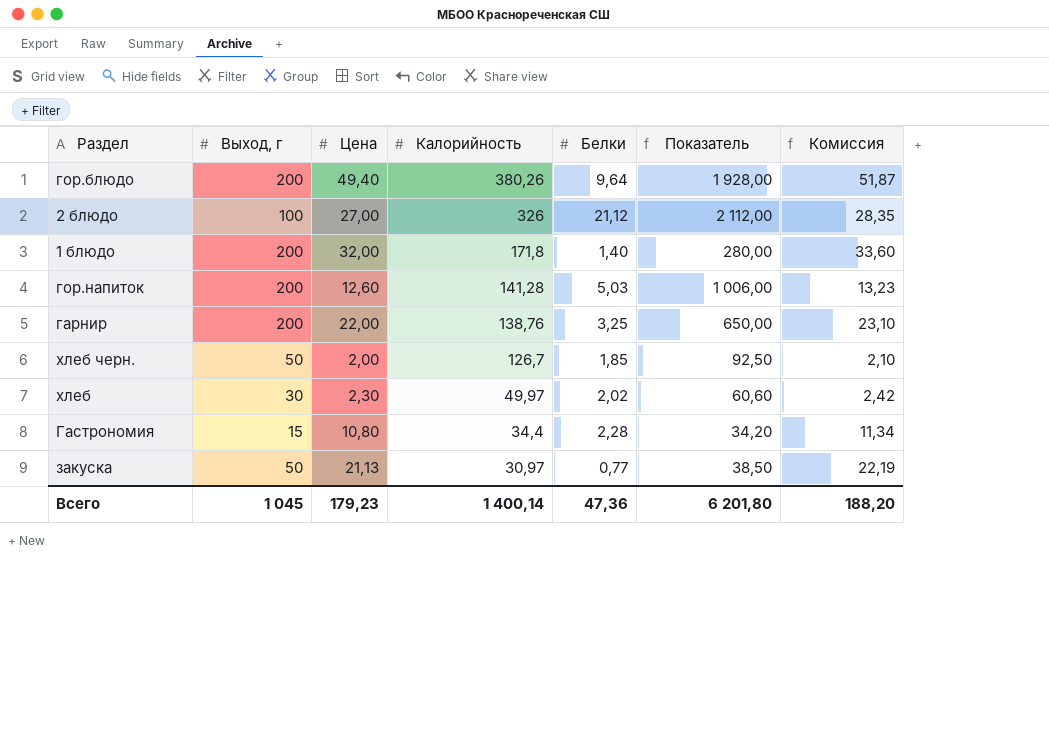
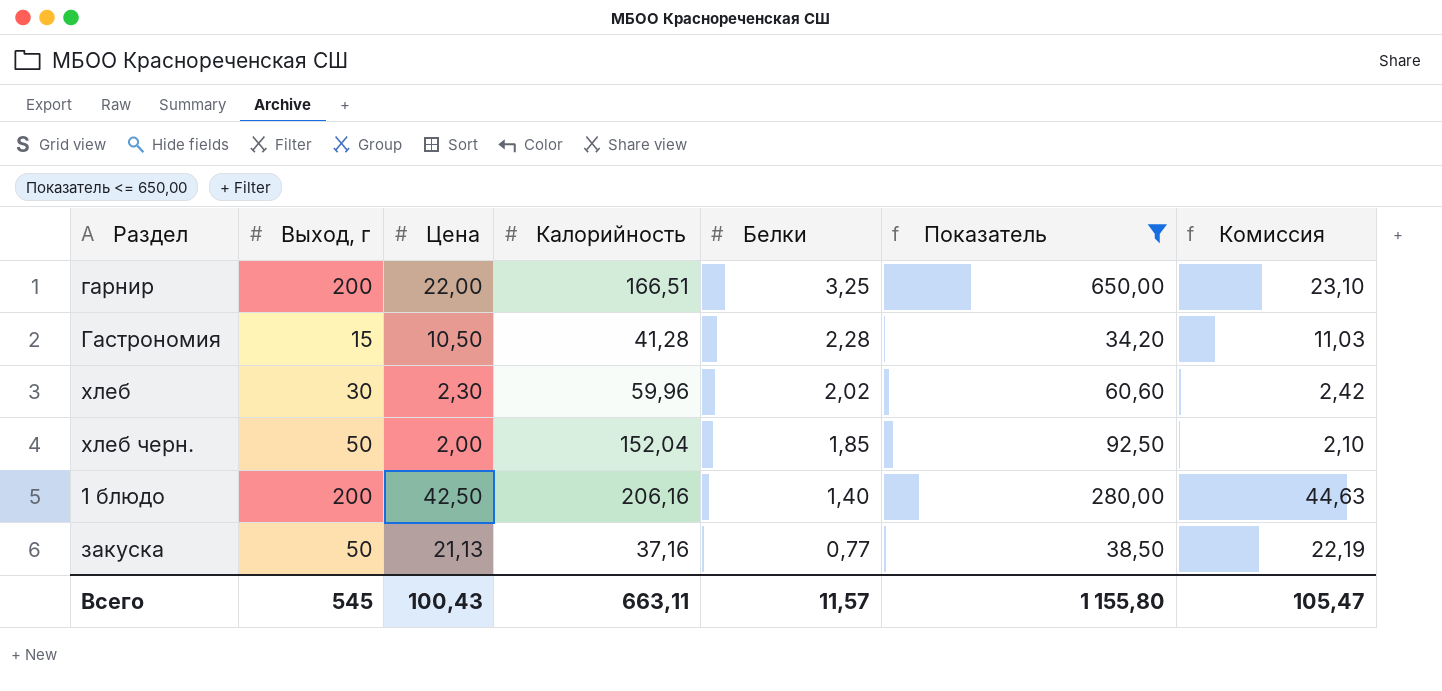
filter: none -> Показатель <= 650,00
row order: Калорийность descending -> Белки descending
гарнир | Калорийность: 138,76 -> 166,51
Гастрономия | Цена: 10,80 -> 10,50
Гастрономия | Калорийность: 34,4 -> 41,28
Гастрономия | Комиссия: 11,34 -> 11,03
хлеб | Калорийность: 49,97 -> 59,96
хлеб черн. | Калорийность: 126,7 -> 152,04
1 блюдо | Цена: 32,00 -> 42,50
1 блюдо | Калорийность: 171,8 -> 206,16
1 блюдо | Комиссия: 33,60 -> 44,63
закуска | Калорийность: 30,97 -> 37,16
Всего | Выход, г: 1 045 -> 545
Всего | Цена: 179,23 -> 100,43
Всего | Калорийность: 1 400,14 -> 663,11
Всего | Белки: 47,36 -> 11,57
Всего | Показатель: 6 201,80 -> 1 155,80
Всего | Комиссия: 188,20 -> 105,47

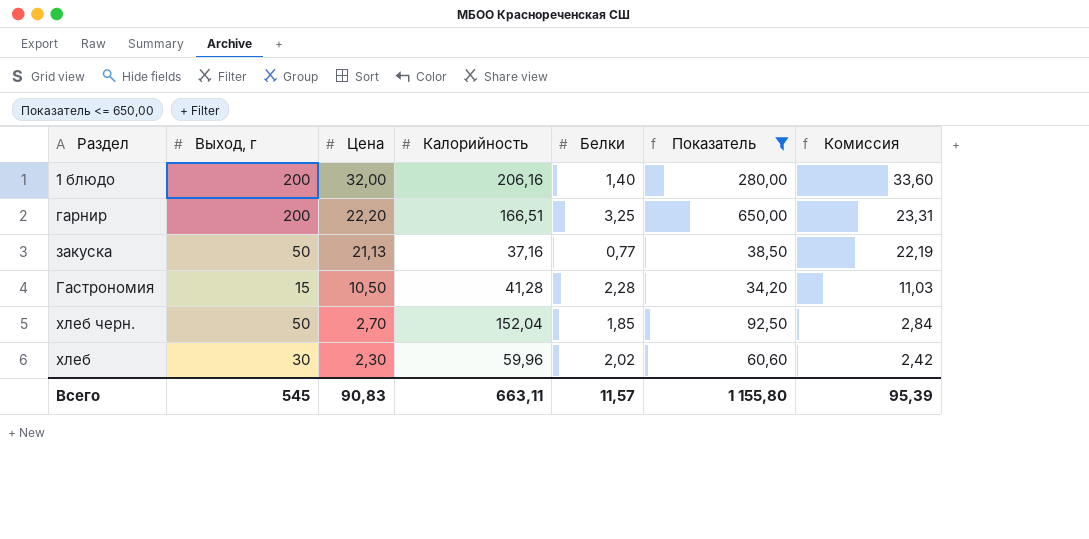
row order: Белки descending -> Цена descending
1 блюдо | Цена: 42,50 -> 32,00
1 блюдо | Комиссия: 44,63 -> 33,60
гарнир | Цена: 22,00 -> 22,20
гарнир | Комиссия: 23,10 -> 23,31
хлеб черн. | Цена: 2,00 -> 2,70
хлеб черн. | Комиссия: 2,10 -> 2,84
Всего | Цена: 100,43 -> 90,83
Всего | Комиссия: 105,47 -> 95,39

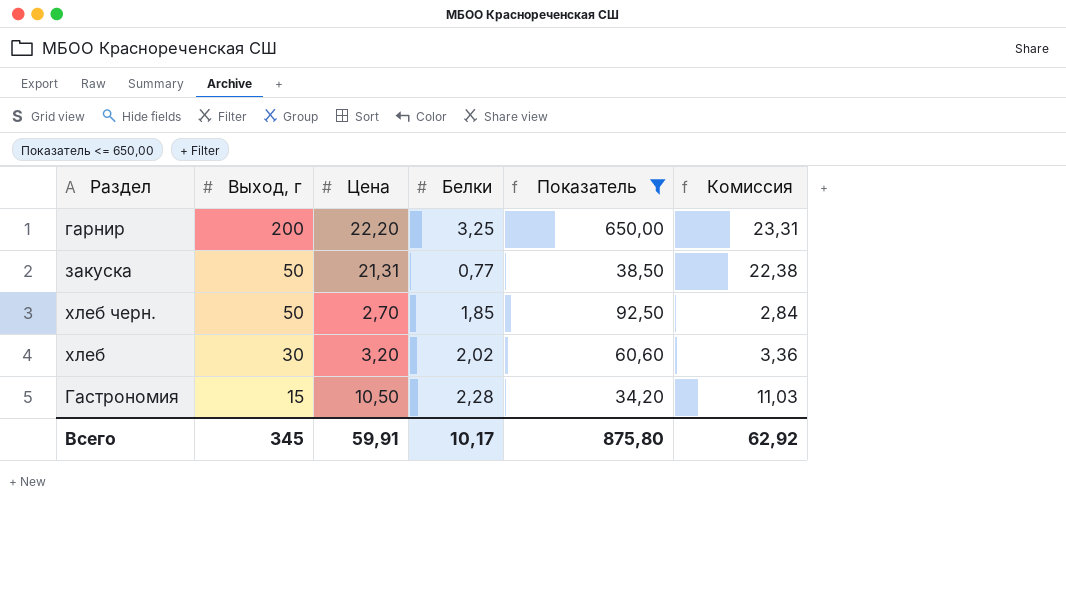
row order: Цена descending -> Выход, г descending
column Калорийность | position: 4 -> none
row 1 блюдо: 200 | 32,00 | 206,16 | 1,40 | 280,00 | 33,60 -> none
закуска | Цена: 21,13 -> 21,31
закуска | Комиссия: 22,19 -> 22,38
хлеб | Цена: 2,30 -> 3,20
хлеб | Комиссия: 2,42 -> 3,36
Всего | Выход, г: 545 -> 345
Всего | Цена: 90,83 -> 59,91
Всего | Белки: 11,57 -> 10,17
Всего | Показатель: 1 155,80 -> 875,80
Всего | Комиссия: 95,39 -> 62,92

